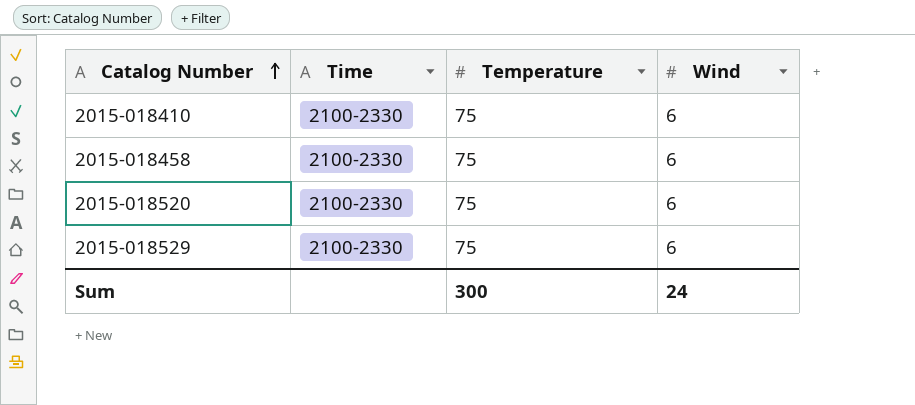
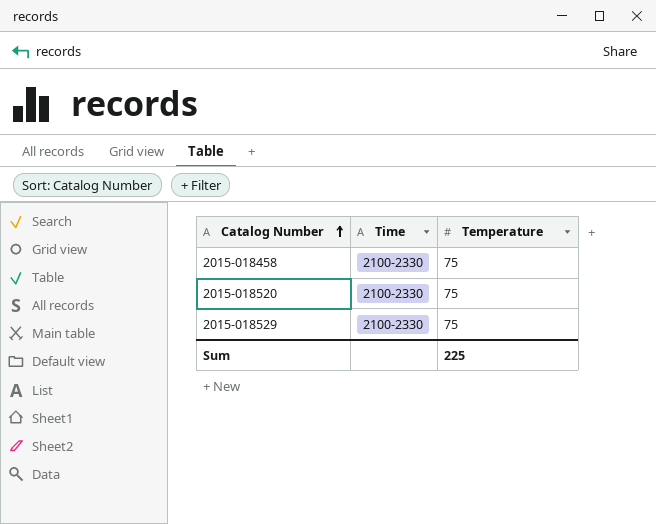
column Wind | position: 4 -> none
row 2015-018410: 2100-2330 | 75 | 6 -> none
Sum | Temperature: 300 -> 225

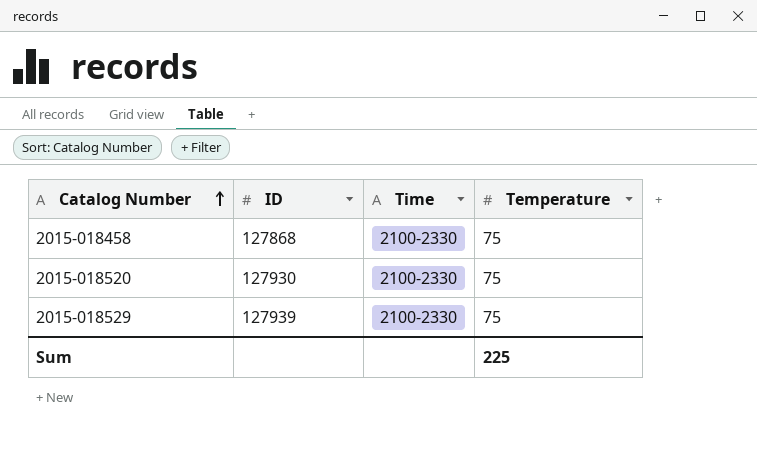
column ID | position: none -> 2

